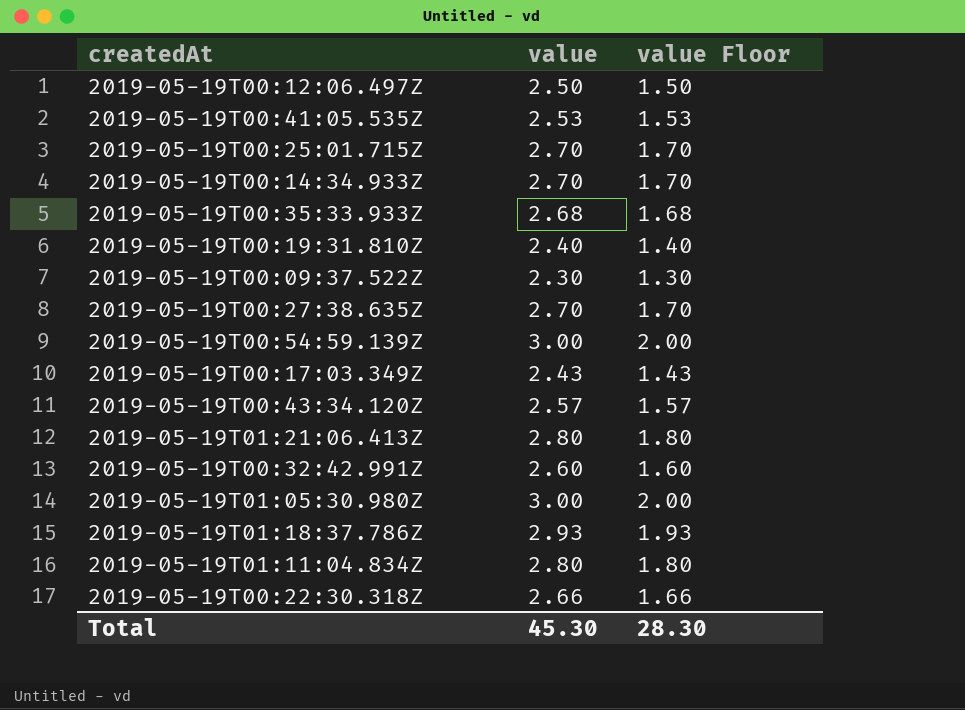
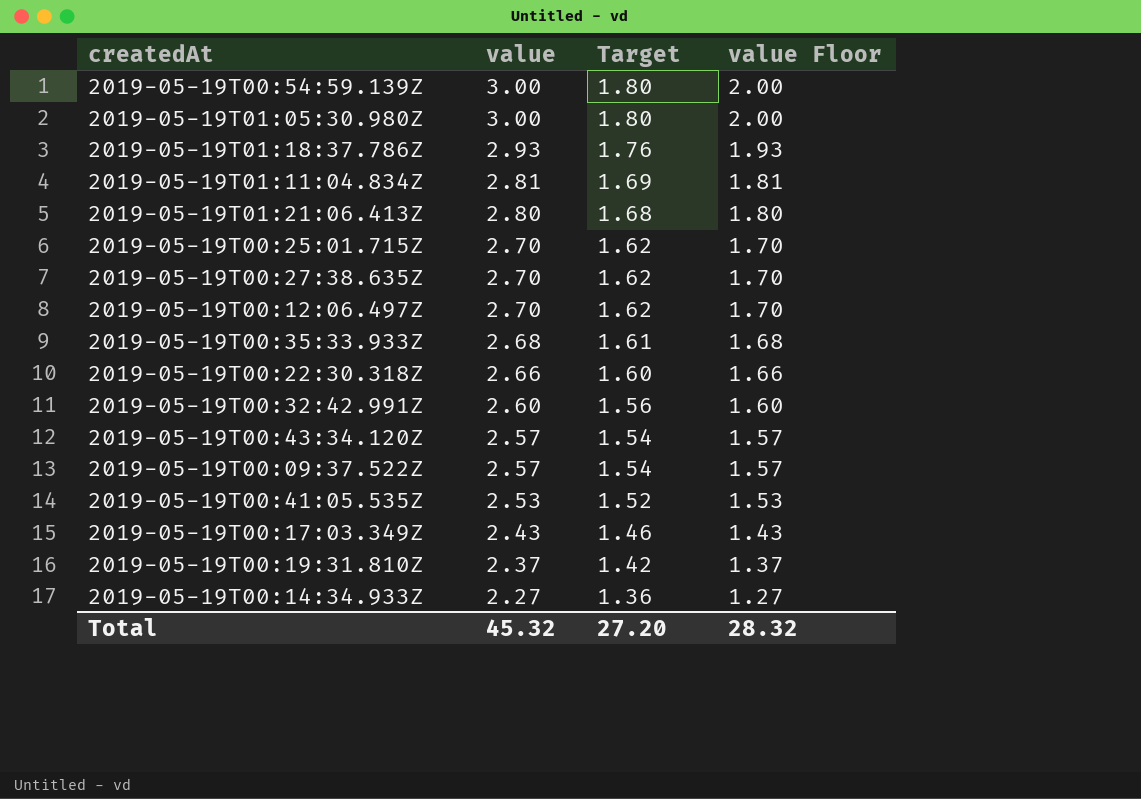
row order: none -> value descending
column Target | formula: none -> [value] * 0.6
2019-05-19T01:11:04.834Z | value: 2.80 -> 2.81
2019-05-19T01:11:04.834Z | value Floor: 1.80 -> 1.81
2019-05-19T00:12:06.497Z | value: 2.50 -> 2.70
2019-05-19T00:12:06.497Z | value Floor: 1.50 -> 1.70
2019-05-19T00:09:37.522Z | value: 2.30 -> 2.57
2019-05-19T00:09:37.522Z | value Floor: 1.30 -> 1.57
2019-05-19T00:19:31.810Z | value: 2.40 -> 2.37
2019-05-19T00:19:31.810Z | value Floor: 1.40 -> 1.37
2019-05-19T00:14:34.933Z | value: 2.70 -> 2.27
2019-05-19T00:14:34.933Z | value Floor: 1.70 -> 1.27
Total | value: 45.30 -> 45.32
Total | value Floor: 28.30 -> 28.32

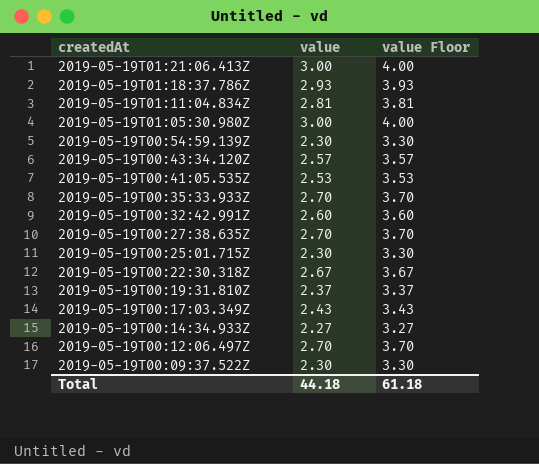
row order: value descending -> createdAt descending
column Target | formula: [value] * 0.6 -> none
column value Floor | formula: [value] - 1 -> [value] + 1
2019-05-19T01:21:06.413Z | value: 2.80 -> 3.00
2019-05-19T00:54:59.139Z | value: 3.00 -> 2.30
2019-05-19T00:35:33.933Z | value: 2.68 -> 2.70
2019-05-19T00:25:01.715Z | value: 2.70 -> 2.30
2019-05-19T00:22:30.318Z | value: 2.66 -> 2.67
2019-05-19T00:09:37.522Z | value: 2.57 -> 2.30
Total | value: 45.32 -> 44.18
Total | value Floor: 28.32 -> 61.18

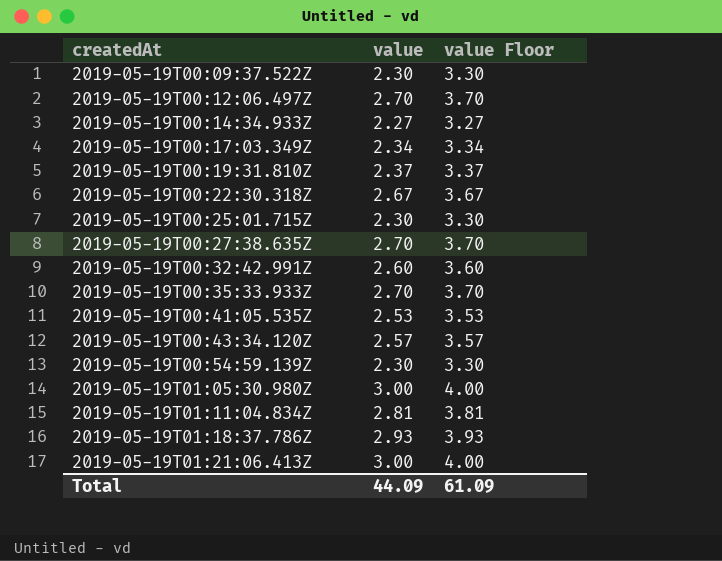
row order: createdAt descending -> createdAt ascending
2019-05-19T00:17:03.349Z | value: 2.43 -> 2.34
2019-05-19T00:17:03.349Z | value Floor: 3.43 -> 3.34
Total | value: 44.18 -> 44.09
Total | value Floor: 61.18 -> 61.09

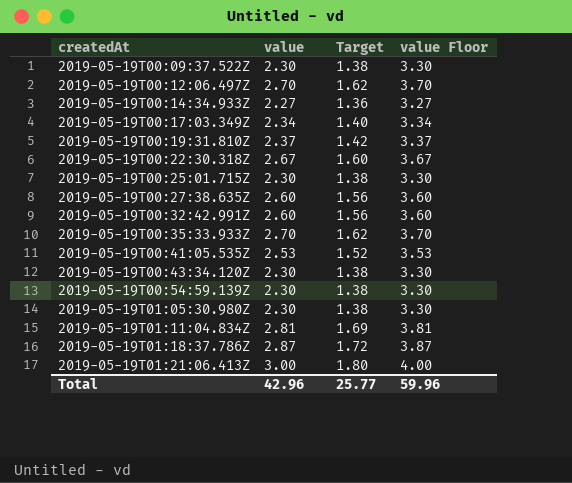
column Target | formula: none -> [value] * 0.6
2019-05-19T00:27:38.635Z | value: 2.70 -> 2.60
2019-05-19T00:27:38.635Z | value Floor: 3.70 -> 3.60
2019-05-19T00:43:34.120Z | value: 2.57 -> 2.30
2019-05-19T00:43:34.120Z | value Floor: 3.57 -> 3.30
2019-05-19T01:05:30.980Z | value: 3.00 -> 2.30
2019-05-19T01:05:30.980Z | value Floor: 4.00 -> 3.30
2019-05-19T01:18:37.786Z | value: 2.93 -> 2.87
2019-05-19T01:18:37.786Z | value Floor: 3.93 -> 3.87
Total | value: 44.09 -> 42.96
Total | value Floor: 61.09 -> 59.96

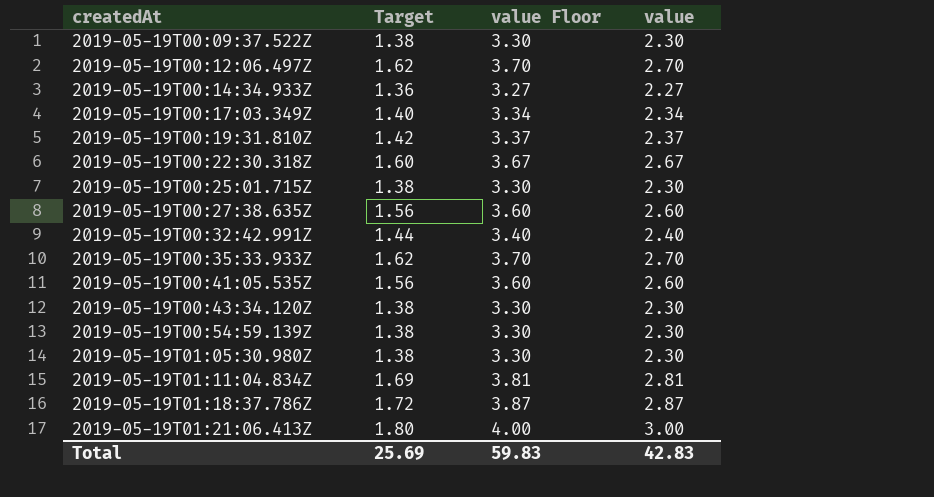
column value | position: 2 -> 4
2019-05-19T00:32:42.991Z | Target: 1.56 -> 1.44
2019-05-19T00:32:42.991Z | value Floor: 3.60 -> 3.40
2019-05-19T00:32:42.991Z | value: 2.60 -> 2.40
2019-05-19T00:41:05.535Z | Target: 1.52 -> 1.56
2019-05-19T00:41:05.535Z | value Floor: 3.53 -> 3.60
2019-05-19T00:41:05.535Z | value: 2.53 -> 2.60
Total | Target: 25.77 -> 25.69
Total | value Floor: 59.96 -> 59.83
Total | value: 42.96 -> 42.83

